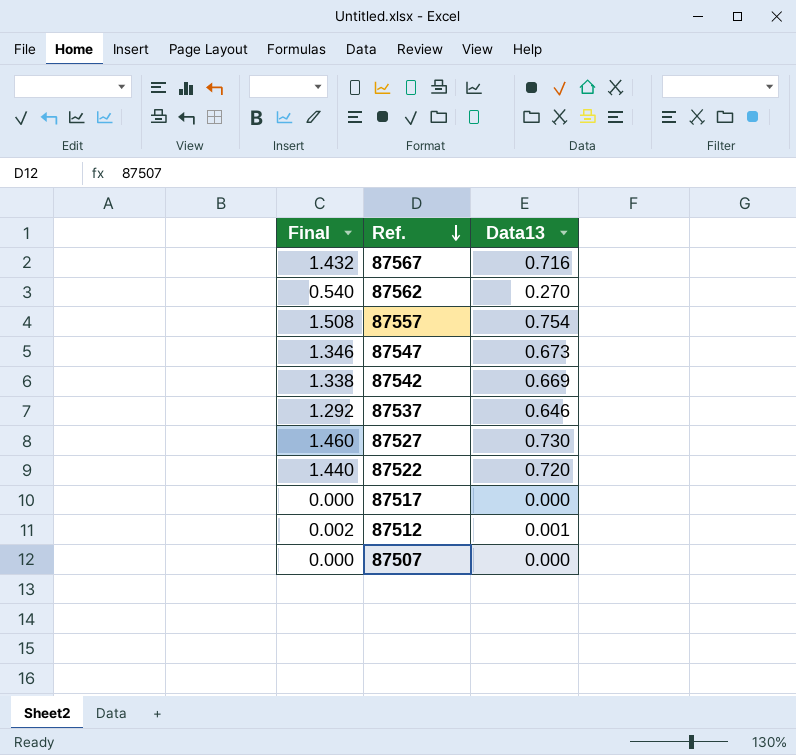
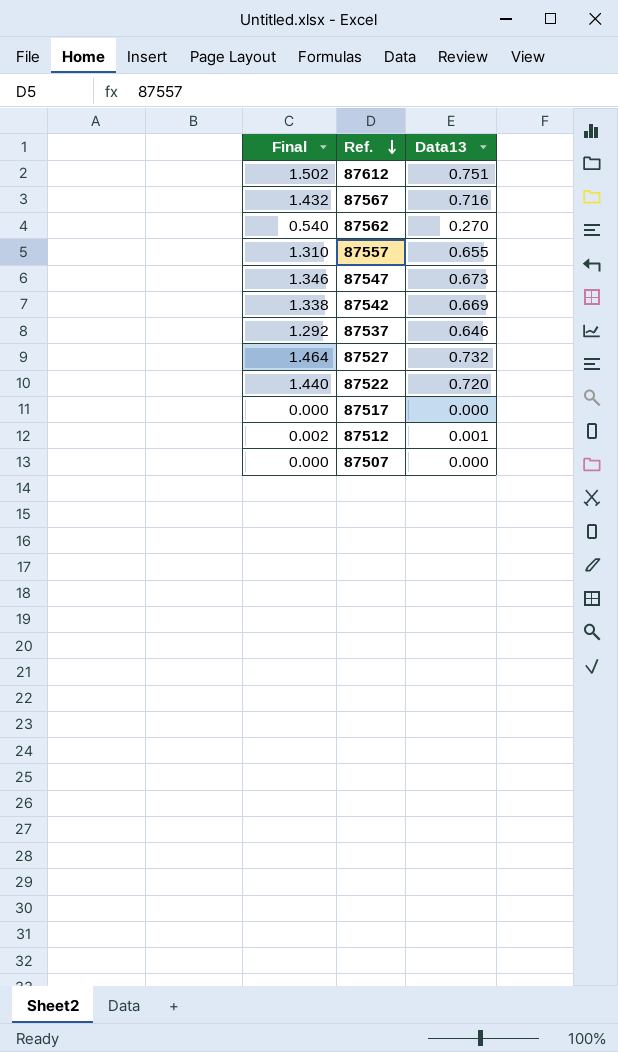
row 87612: none -> 1.502 | 0.751
87557 | Final: 1.508 -> 1.310
87557 | Data13: 0.754 -> 0.655
87527 | Final: 1.460 -> 1.464
87527 | Data13: 0.730 -> 0.732

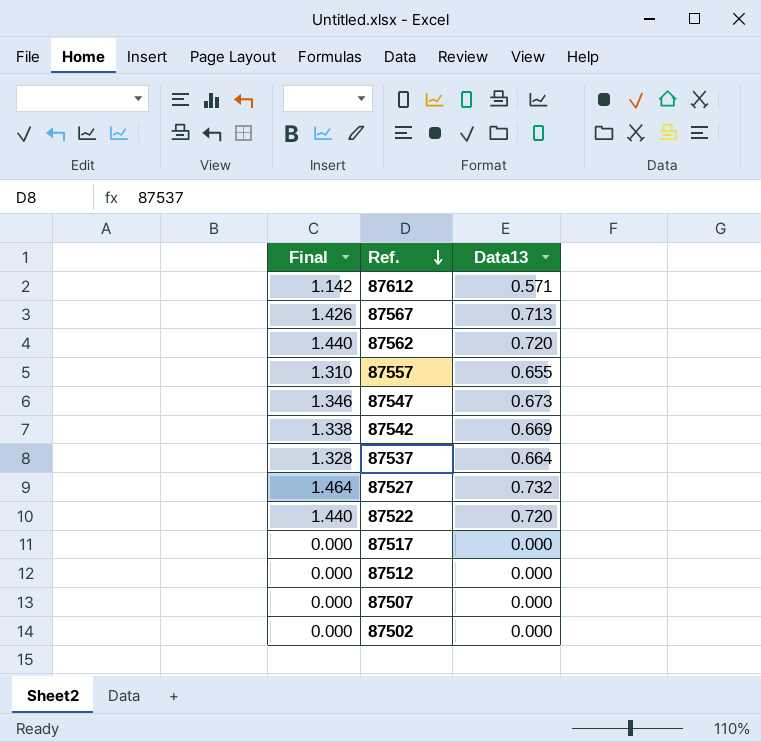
87612 | Final: 1.502 -> 1.142
87612 | Data13: 0.751 -> 0.571
87567 | Final: 1.432 -> 1.426
87567 | Data13: 0.716 -> 0.713
87562 | Final: 0.540 -> 1.440
87562 | Data13: 0.270 -> 0.720
87537 | Final: 1.292 -> 1.328
87537 | Data13: 0.646 -> 0.664
87512 | Final: 0.002 -> 0.000
87512 | Data13: 0.001 -> 0.000
row 87502: none -> 0.000 | 0.000

